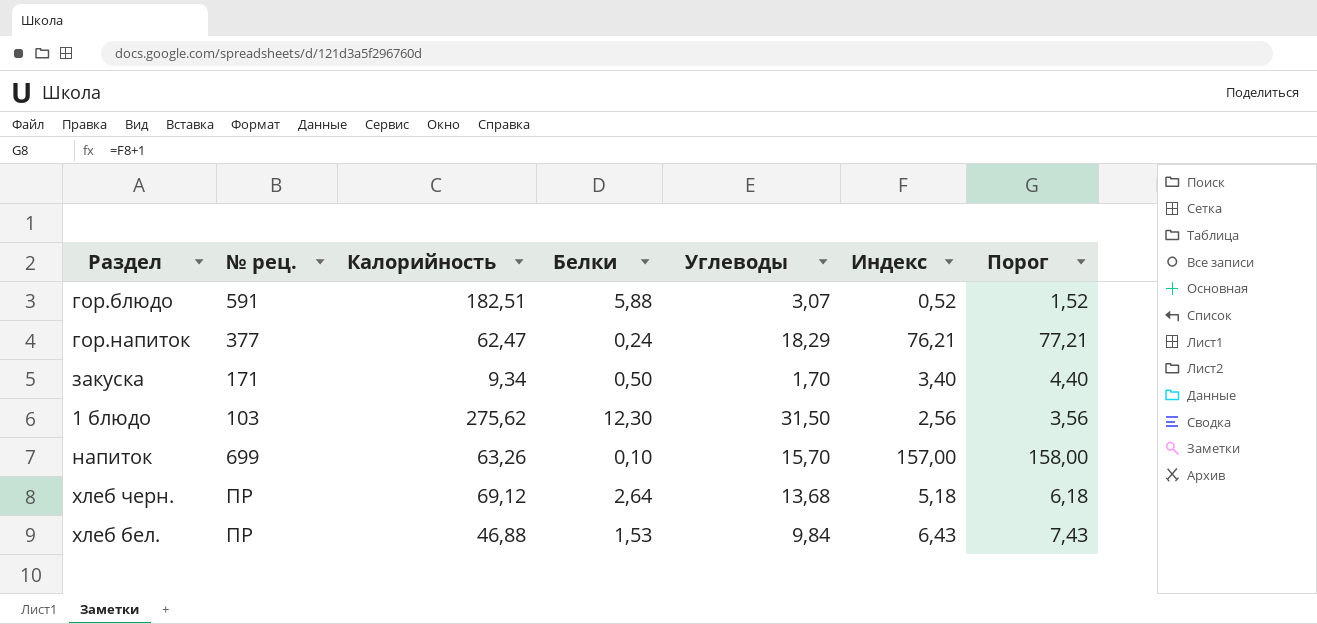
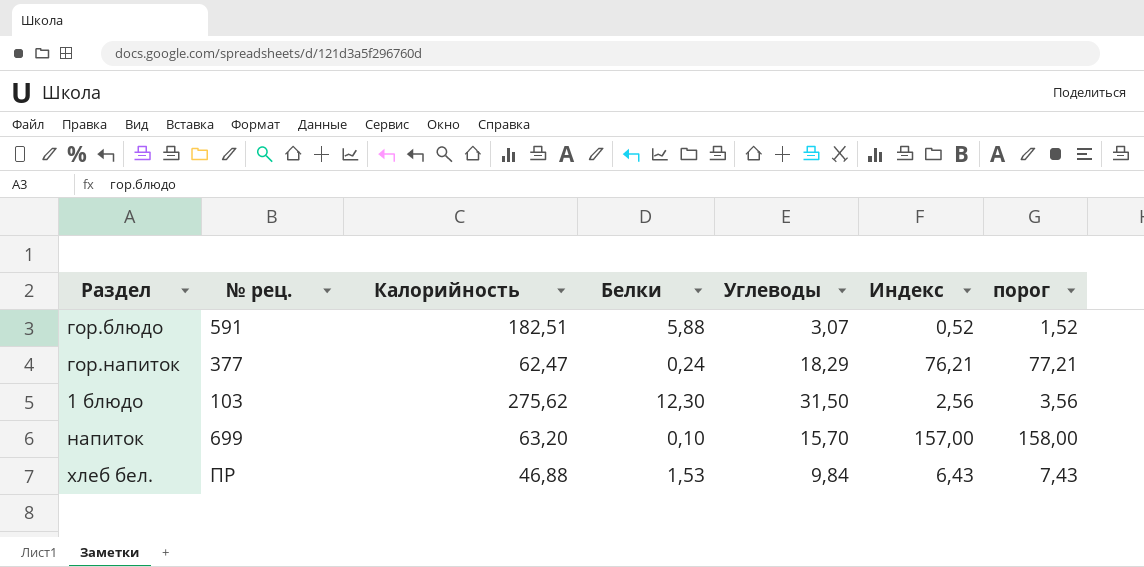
column name: Порог -> порог
row закуска: 171 | 9,34 | 0,50 | 1,70 | 3,40 | 4,40 -> none
row хлеб черн.: ПР | 69,12 | 2,64 | 13,68 | 5,18 | 6,18 -> none
напиток | Калорийность: 63,26 -> 63,20

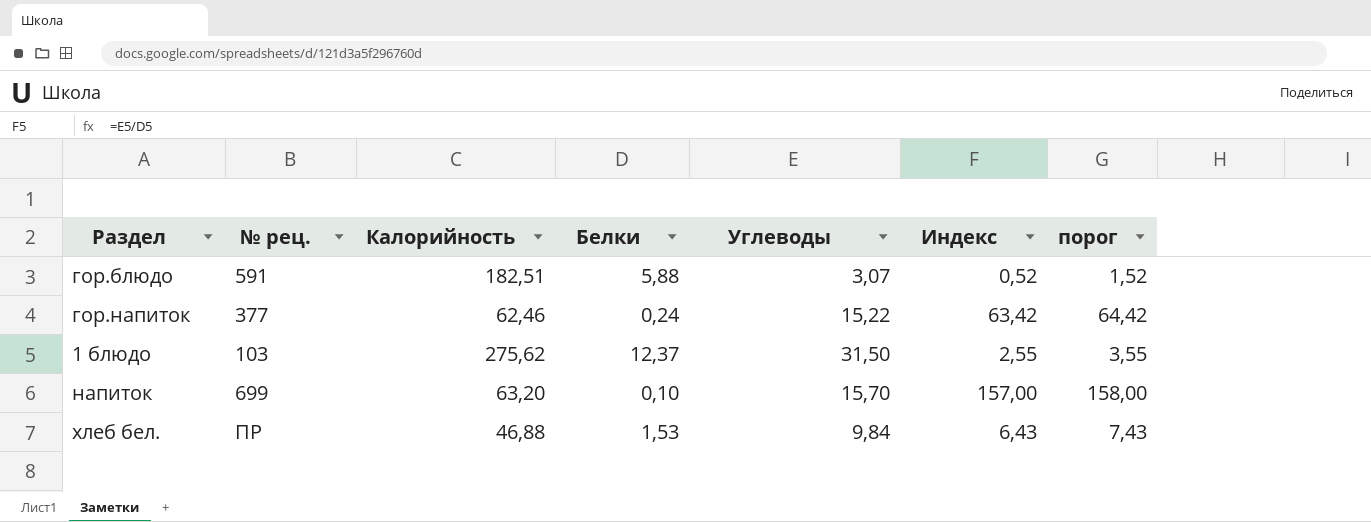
гор.напиток | Калорийность: 62,47 -> 62,46
гор.напиток | Углеводы: 18,29 -> 15,22
гор.напиток | Индекс: 76,21 -> 63,42
гор.напиток | порог: 77,21 -> 64,42
1 блюдо | Белки: 12,30 -> 12,37
1 блюдо | Индекс: 2,56 -> 2,55
1 блюдо | порог: 3,56 -> 3,55

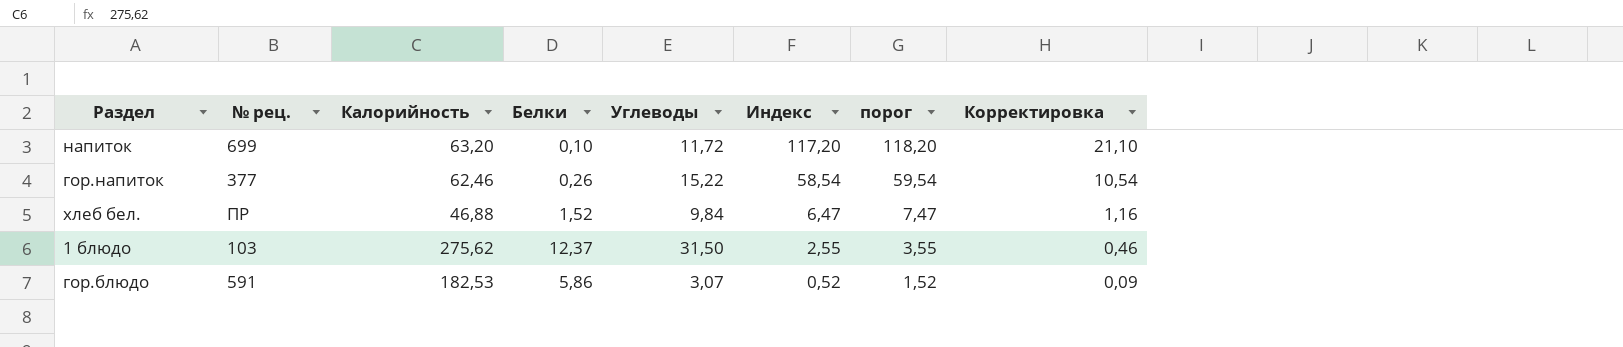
row order: none -> Индекс descending
column Корректировка | formula: none -> [Индекс] * 0,18
напиток | Углеводы: 15,70 -> 11,72
напиток | Индекс: 157,00 -> 117,20
напиток | порог: 158,00 -> 118,20
гор.напиток | Белки: 0,24 -> 0,26
гор.напиток | Индекс: 63,42 -> 58,54
гор.напиток | порог: 64,42 -> 59,54
хлеб бел. | Белки: 1,53 -> 1,52
хлеб бел. | Индекс: 6,43 -> 6,47
хлеб бел. | порог: 7,43 -> 7,47
гор.блюдо | Калорийность: 182,51 -> 182,53
гор.блюдо | Белки: 5,88 -> 5,86

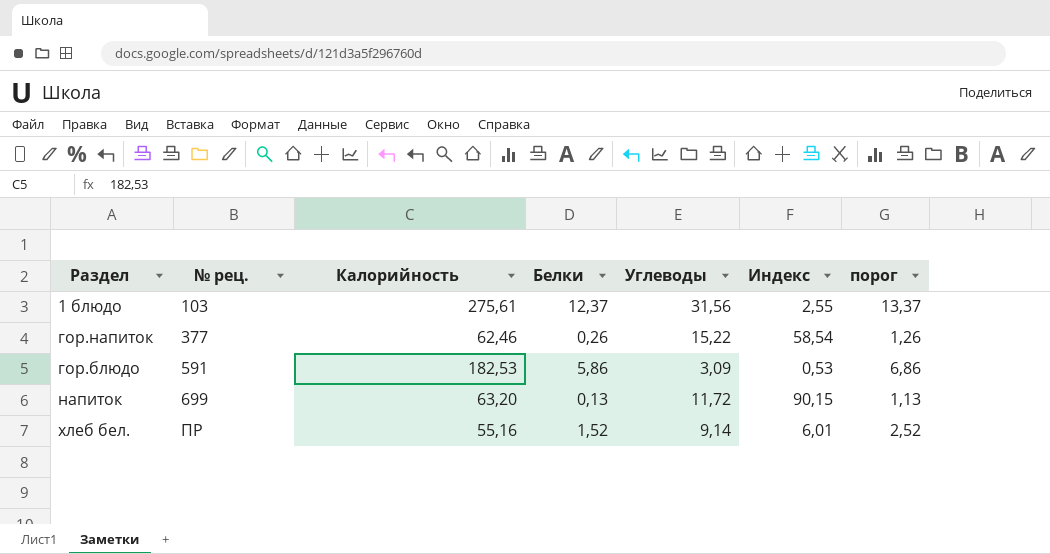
row order: Индекс descending -> № рец. ascending
column Корректировка | formula: [Индекс] * 0,18 -> none
column порог | formula: [Индекс] + 1 -> [Белки] + 1
1 блюдо | Калорийность: 275,62 -> 275,61
1 блюдо | Углеводы: 31,50 -> 31,56
гор.блюдо | Углеводы: 3,07 -> 3,09
гор.блюдо | Индекс: 0,52 -> 0,53
напиток | Белки: 0,10 -> 0,13
напиток | Индекс: 117,20 -> 90,15
хлеб бел. | Калорийность: 46,88 -> 55,16
хлеб бел. | Углеводы: 9,84 -> 9,14
хлеб бел. | Индекс: 6,47 -> 6,01

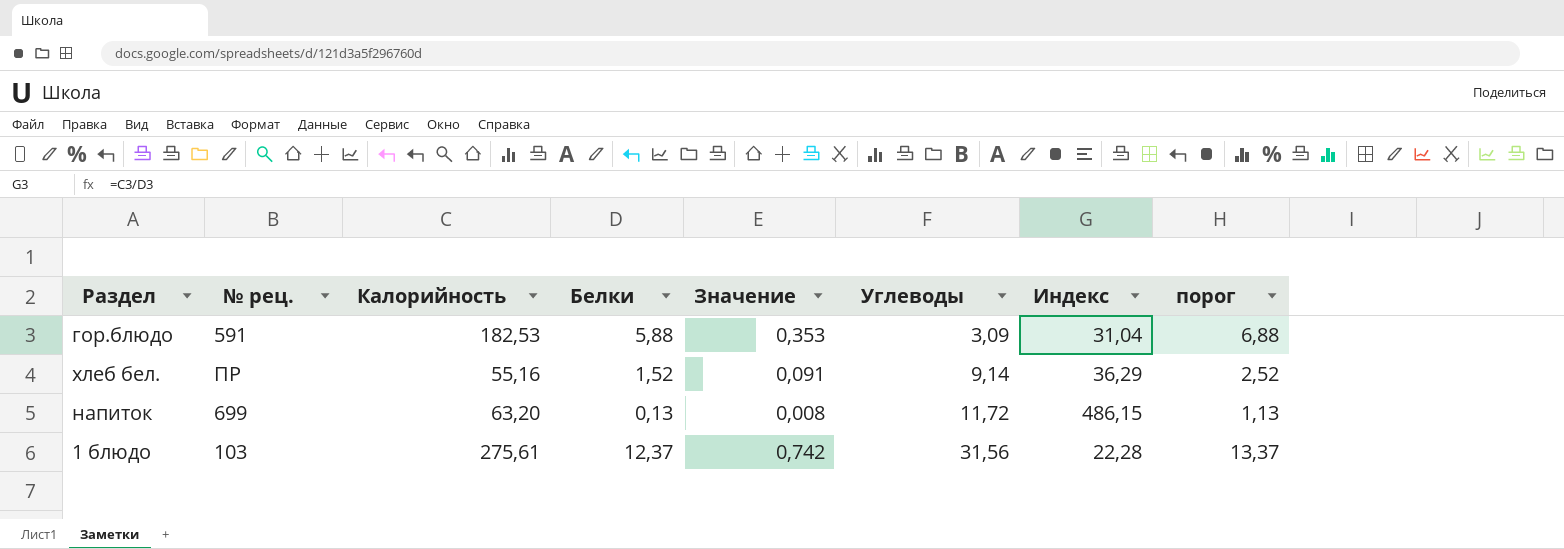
row order: № рец. ascending -> Углеводы ascending
column Значение | formula: none -> [Белки] * 0,06
column Индекс | formula: [Углеводы] / [Белки] -> [Калорийность] / [Белки]
row гор.напиток: 377 | 62,46 | 0,26 | 15,22 | 58,54 | 1,26 -> none
гор.блюдо | Белки: 5,86 -> 5,88
гор.блюдо | порог: 6,86 -> 6,88

